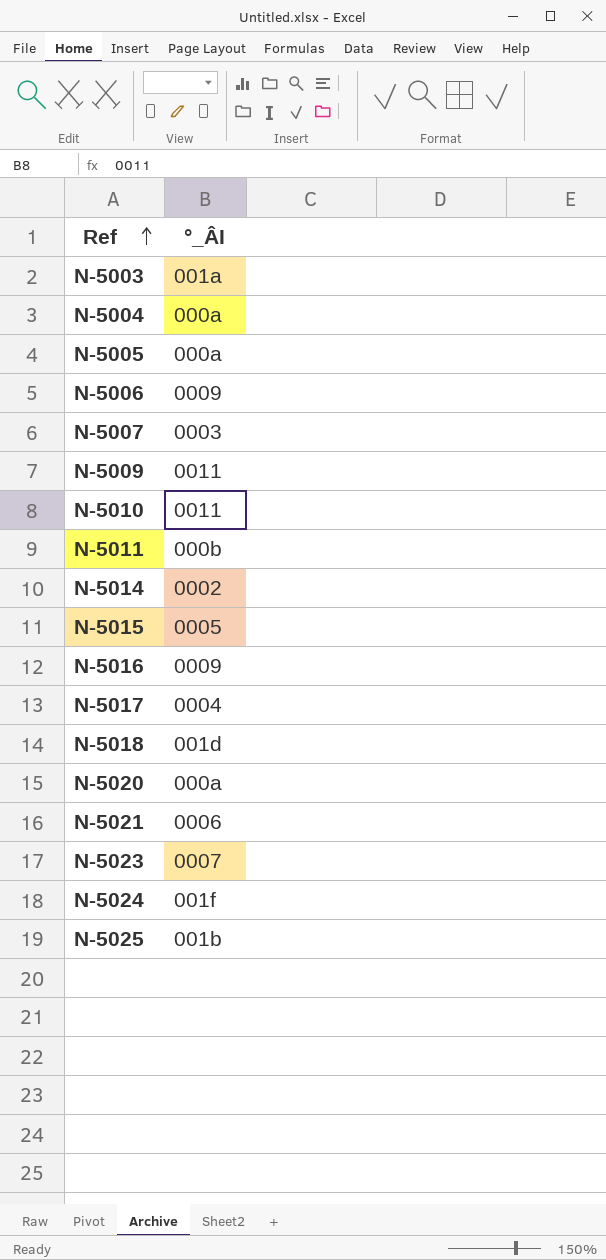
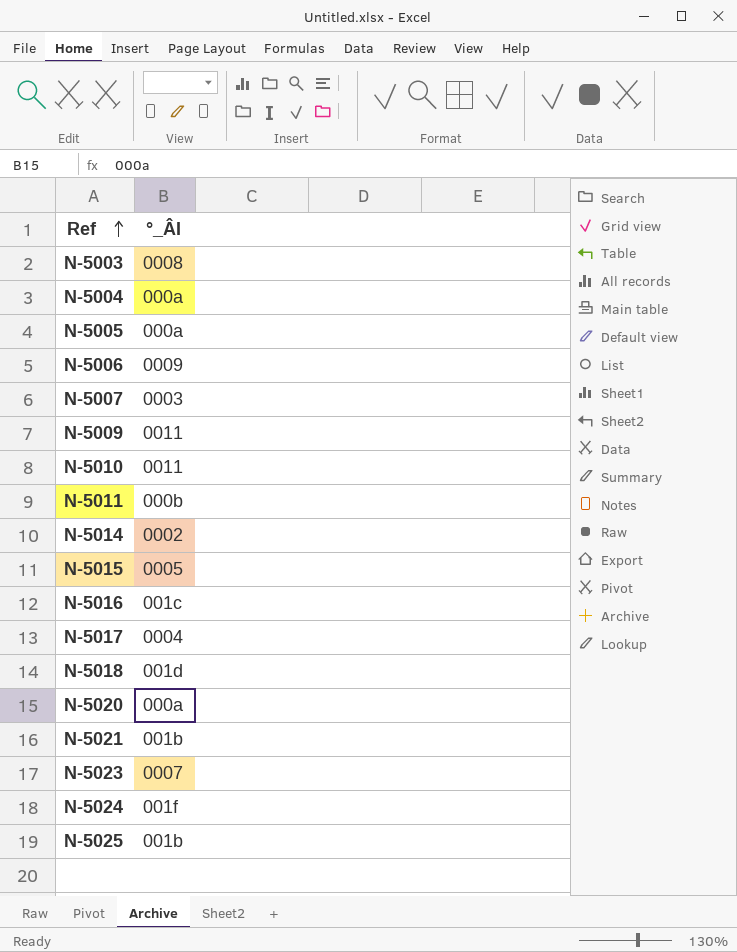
N-5003 | °_ÂI: 001a -> 0008
N-5016 | °_ÂI: 0009 -> 001c
N-5021 | °_ÂI: 0006 -> 001b

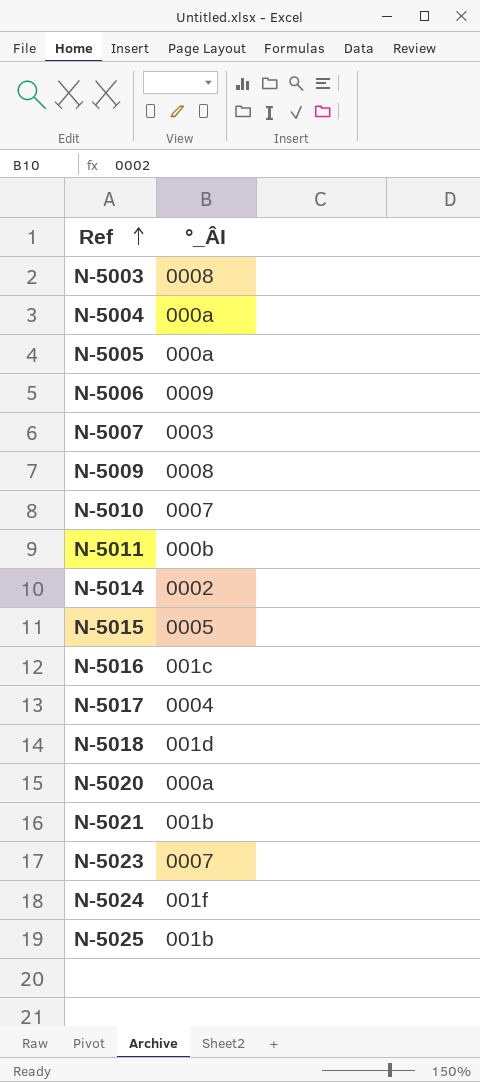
N-5009 | °_ÂI: 0011 -> 0008
N-5010 | °_ÂI: 0011 -> 0007

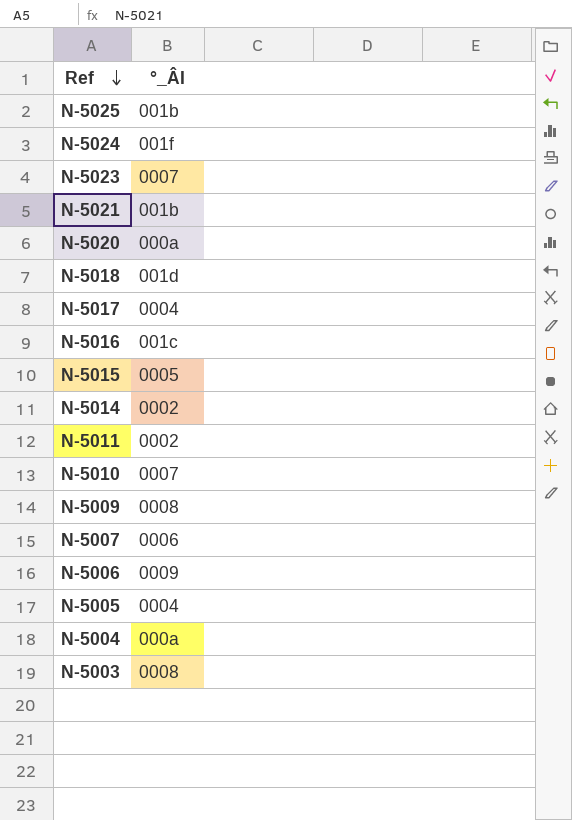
row order: Ref ascending -> Ref descending
N-5011 | °_ÂI: 000b -> 0002
N-5007 | °_ÂI: 0003 -> 0006
N-5005 | °_ÂI: 000a -> 0004

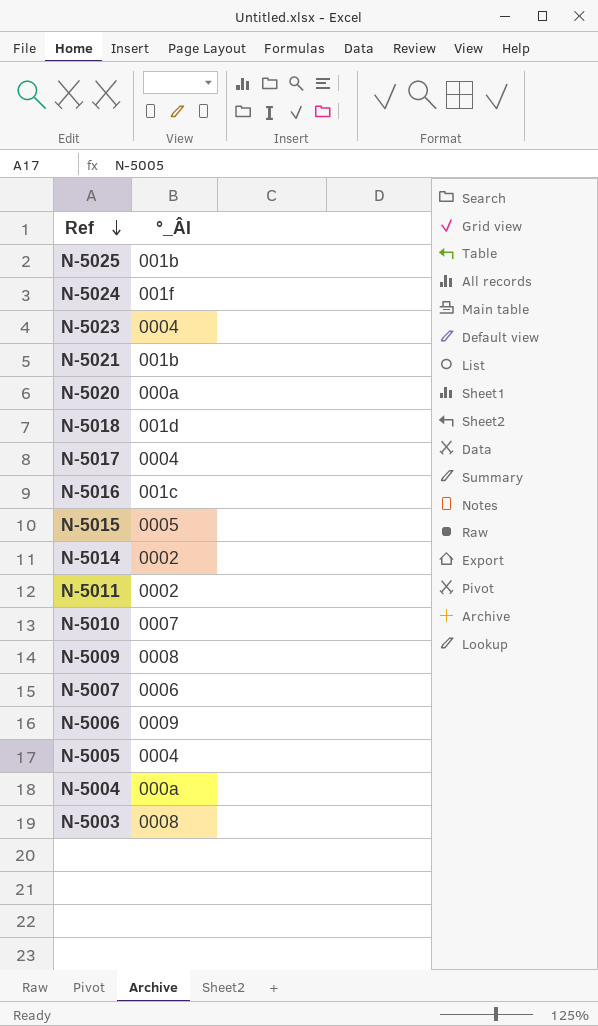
N-5023 | °_ÂI: 0007 -> 0004

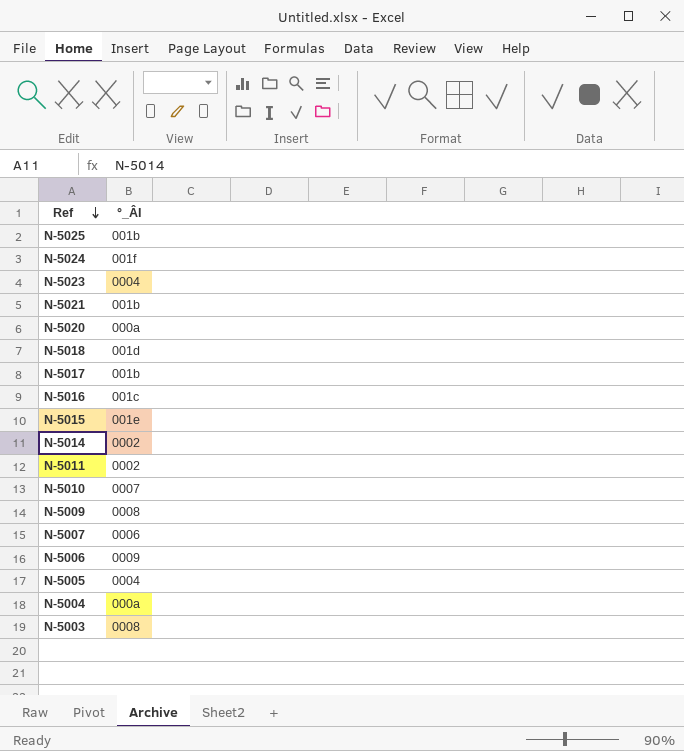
N-5017 | °_ÂI: 0004 -> 001b
N-5015 | °_ÂI: 0005 -> 001e

